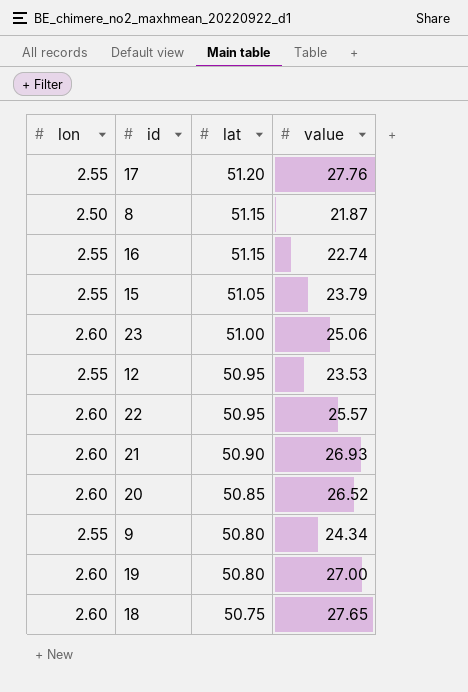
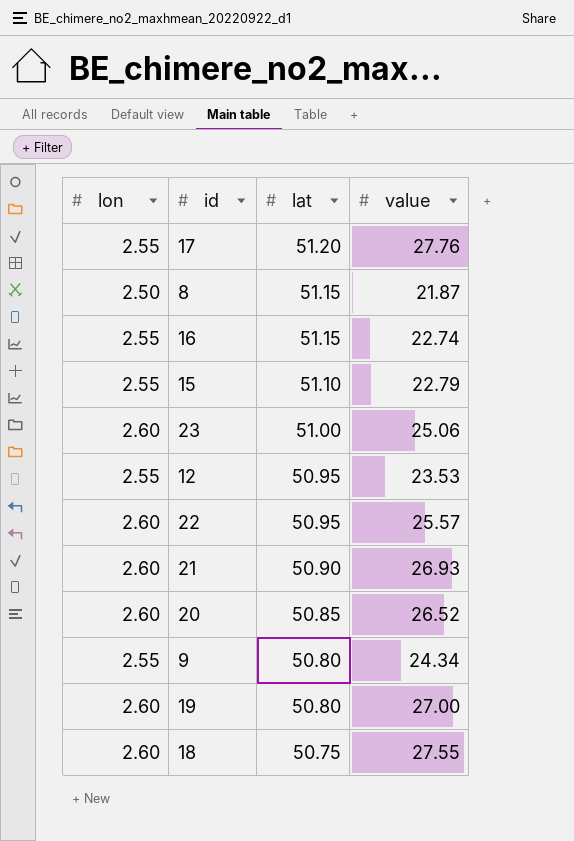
15 | lat: 51.05 -> 51.10
15 | value: 23.79 -> 22.79
18 | value: 27.65 -> 27.55

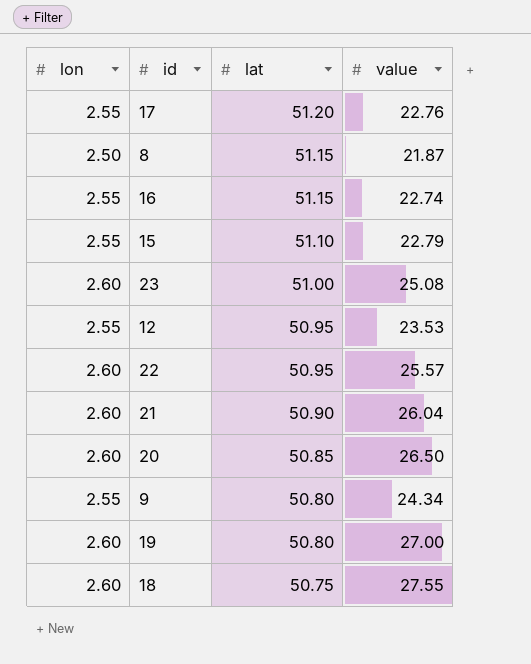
17 | value: 27.76 -> 22.76
23 | value: 25.06 -> 25.08
21 | value: 26.93 -> 26.04
20 | value: 26.52 -> 26.50

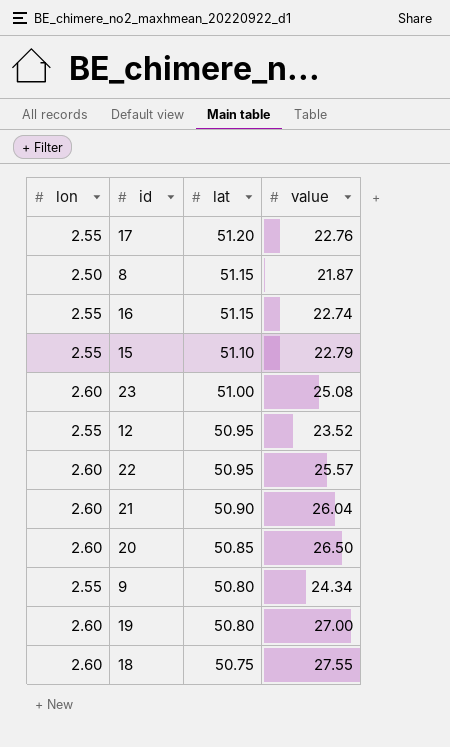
12 | value: 23.53 -> 23.52

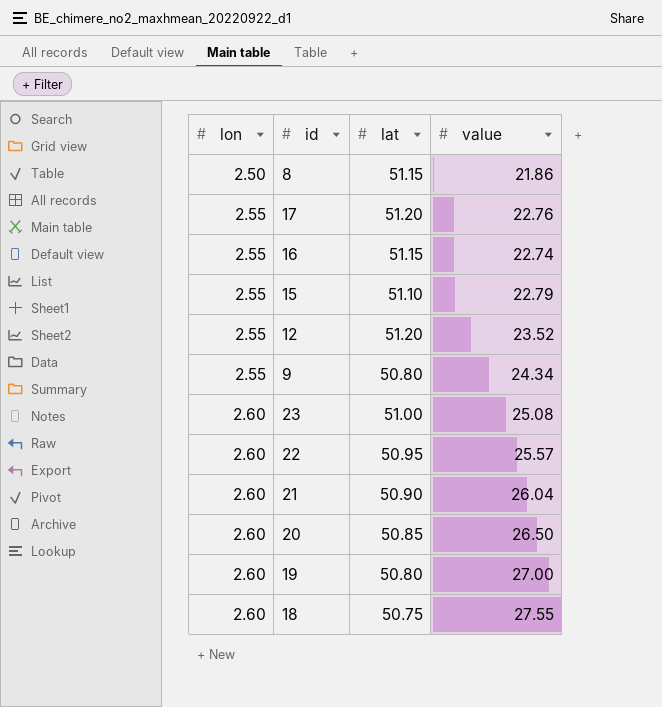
row order: lat descending -> lon ascending
8 | value: 21.87 -> 21.86
12 | lat: 50.95 -> 51.20

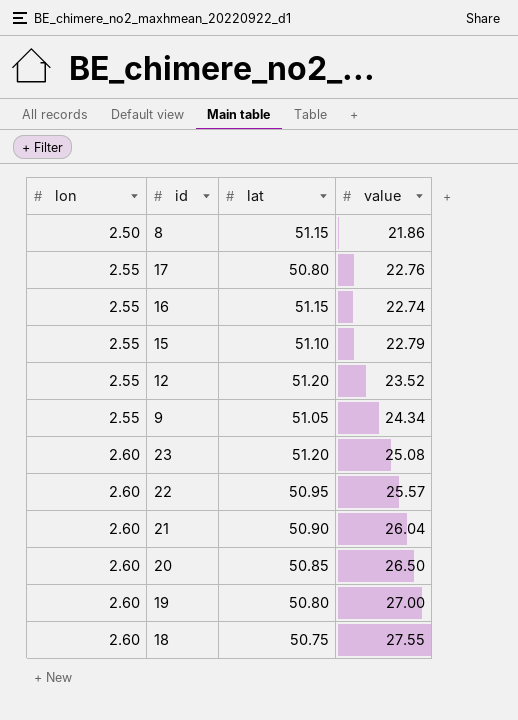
17 | lat: 51.20 -> 50.80
9 | lat: 50.80 -> 51.05
23 | lat: 51.00 -> 51.20

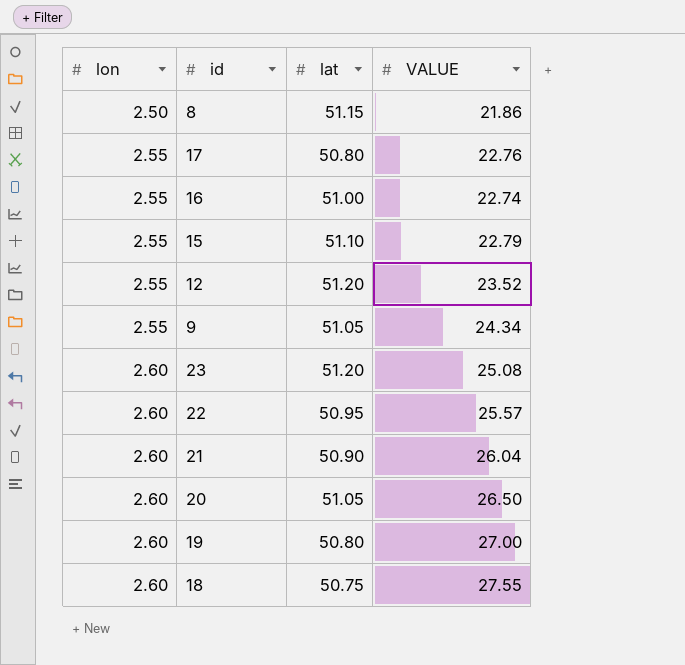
column name: value -> VALUE
16 | lat: 51.15 -> 51.00
20 | lat: 50.85 -> 51.05

